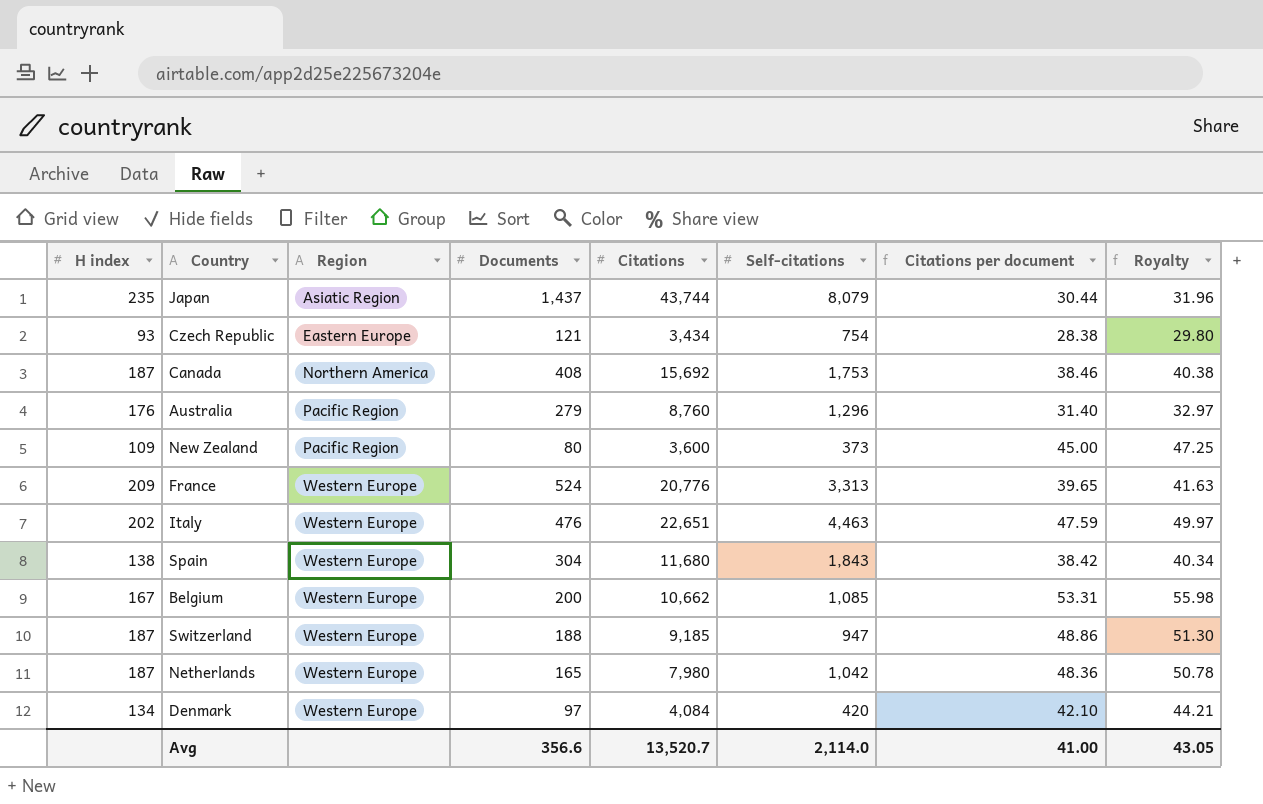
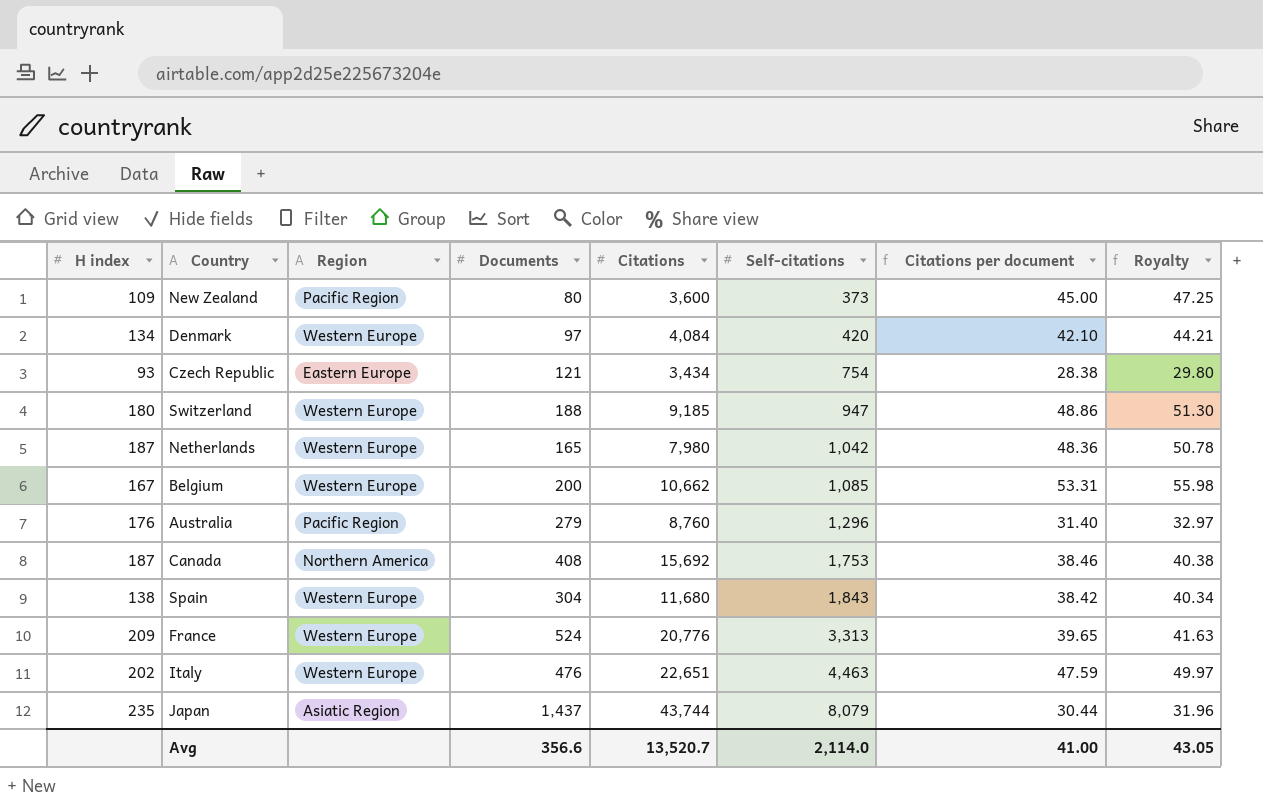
row order: Region ascending -> Self-citations ascending
Switzerland | H index: 187 -> 180

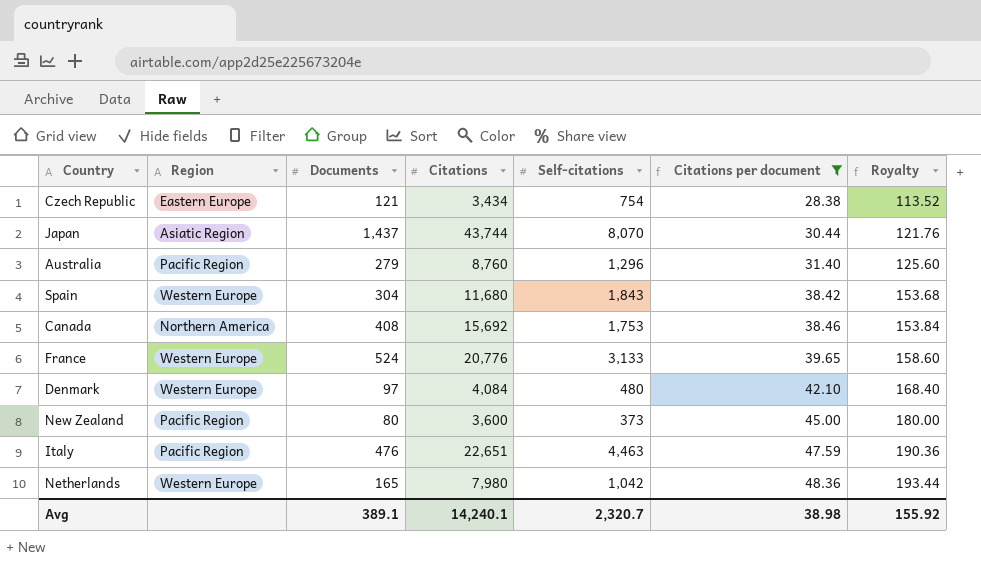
filter: none -> Citations per document <= 48.36
row order: Self-citations ascending -> Citations per document ascending
column H index | position: 1 -> none
column Royalty | formula: [Citations per document] * 1.05 -> [Citations per document] * 4
Japan | Self-citations: 8,079 -> 8,070
France | Self-citations: 3,313 -> 3,133
Denmark | Self-citations: 420 -> 480
Italy | Region: Western Europe -> Pacific Region
Avg | Documents: 356.6 -> 389.1
Avg | Citations: 13,520.7 -> 14,240.1
Avg | Self-citations: 2,114.0 -> 2,320.7
Avg | Citations per document: 41.00 -> 38.98
Avg | Royalty: 43.05 -> 155.92

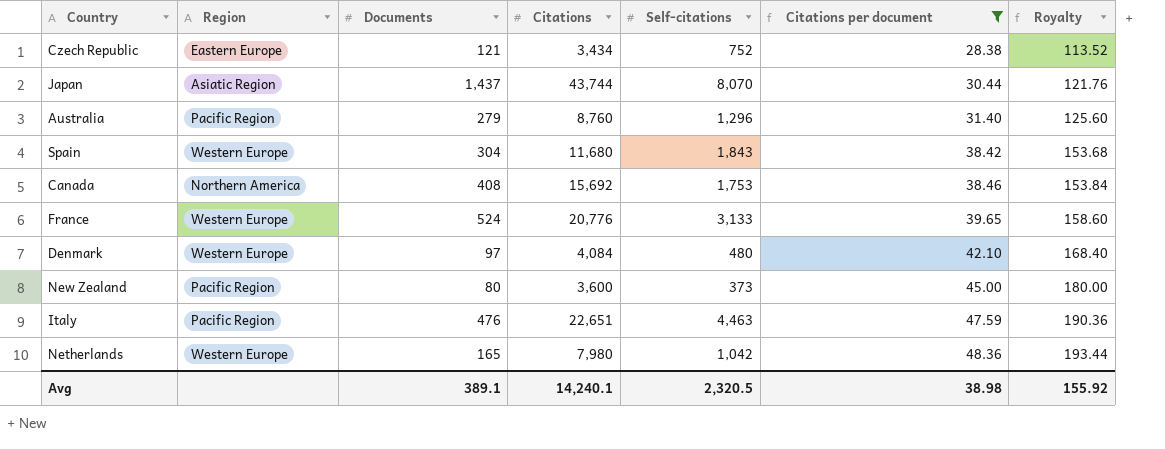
Czech Republic | Self-citations: 754 -> 752
Avg | Self-citations: 2,320.7 -> 2,320.5

